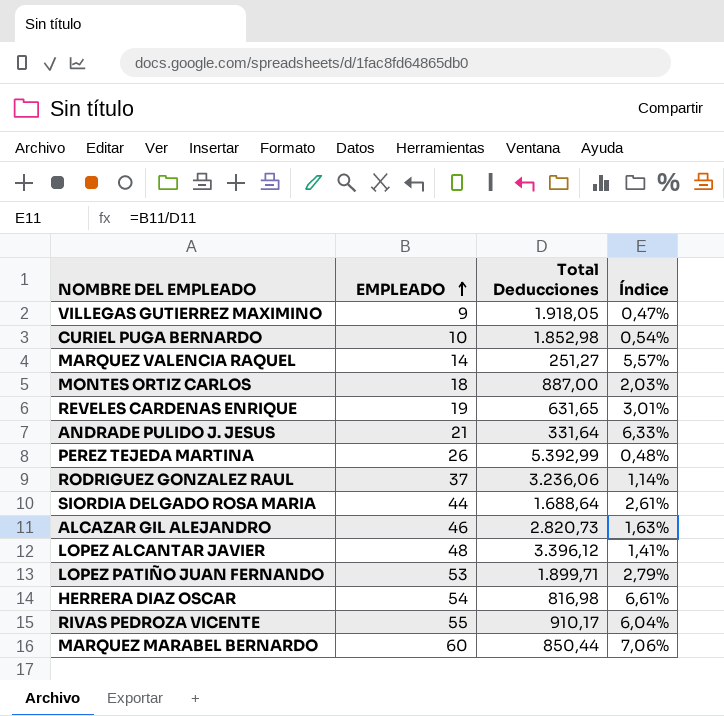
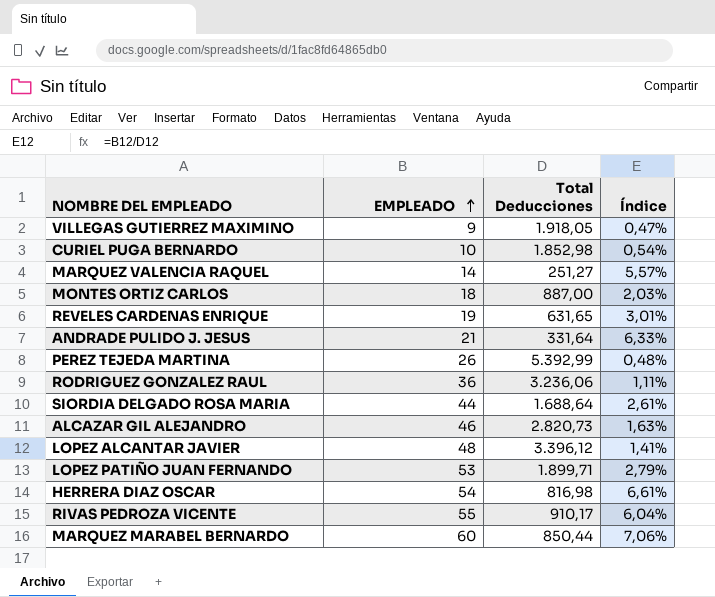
RODRIGUEZ GONZALEZ RAUL | EMPLEADO: 37 -> 36
RODRIGUEZ GONZALEZ RAUL | Índice: 1,14% -> 1,11%

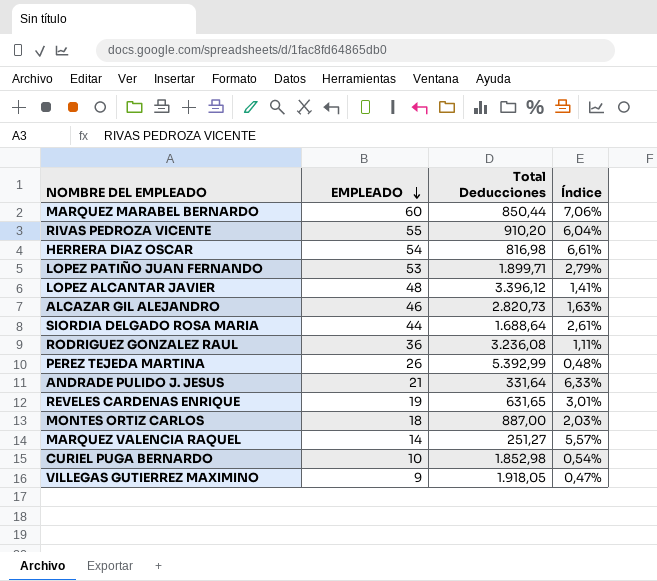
row order: EMPLEADO ascending -> EMPLEADO descending
RIVAS PEDROZA VICENTE | Total Deducciones: 910,17 -> 910,20
RODRIGUEZ GONZALEZ RAUL | Total Deducciones: 3.236,06 -> 3.236,08

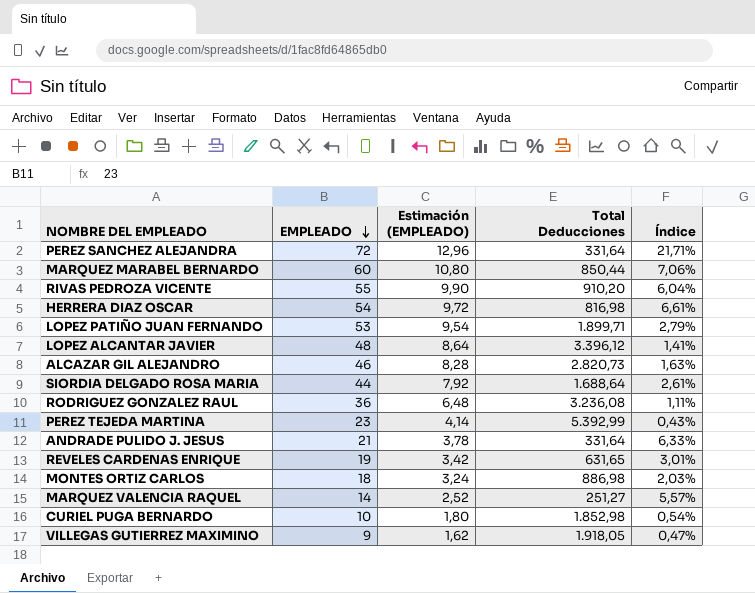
column Estimación (EMPLEADO) | formula: none -> [EMPLEADO] * 0,18
row PEREZ SANCHEZ ALEJANDRA: none -> 72 | 12,96 | 331,64 | 21,71%
PEREZ TEJEDA MARTINA | EMPLEADO: 26 -> 23
PEREZ TEJEDA MARTINA | Índice: 0,48% -> 0,43%
MONTES ORTIZ CARLOS | Total Deducciones: 887,00 -> 886,98

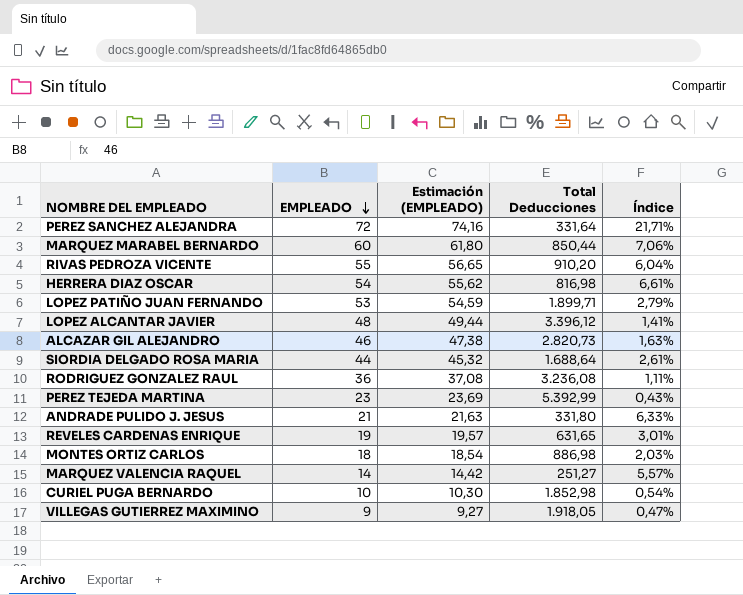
column Estimación (EMPLEADO) | formula: [EMPLEADO] * 0,18 -> [EMPLEADO] * 1,03
ANDRADE PULIDO J. JESUS | Total Deducciones: 331,64 -> 331,80

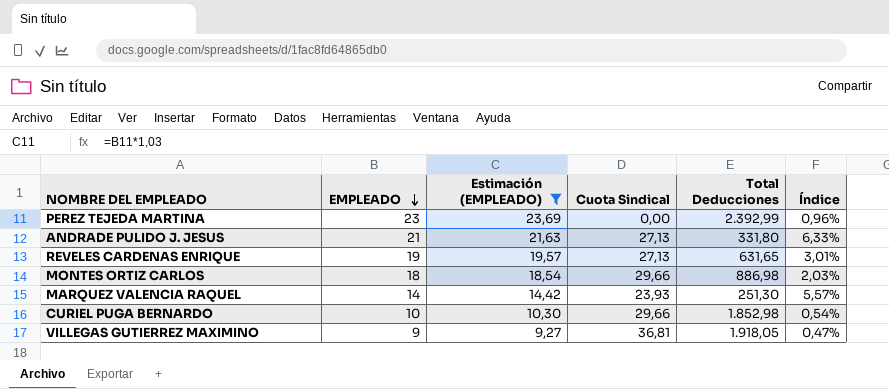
filter: none -> Estimación (EMPLEADO) <= 23,69
column Cuota Sindical | position: none -> 4
PEREZ TEJEDA MARTINA | Total Deducciones: 5.392,99 -> 2.392,99
PEREZ TEJEDA MARTINA | Índice: 0,43% -> 0,96%
MARQUEZ VALENCIA RAQUEL | Total Deducciones: 251,27 -> 251,30

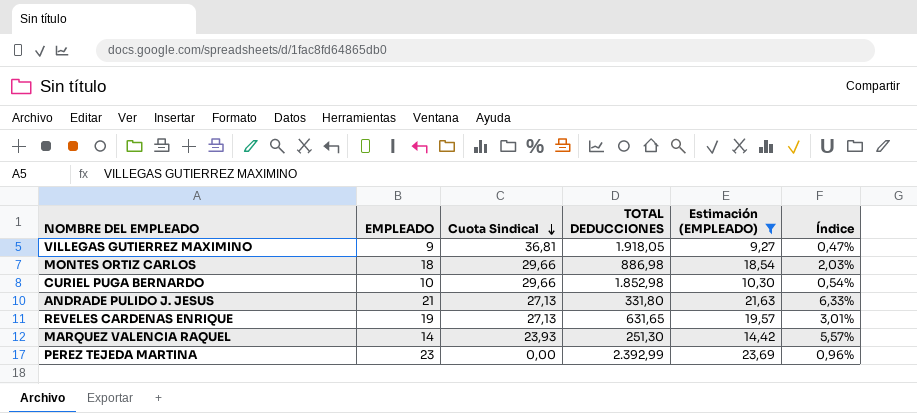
row order: EMPLEADO descending -> Cuota Sindical descending
column name: Total Deducciones -> TOTAL DEDUCCIONES
column Estimación (EMPLEADO) | position: 3 -> 5

